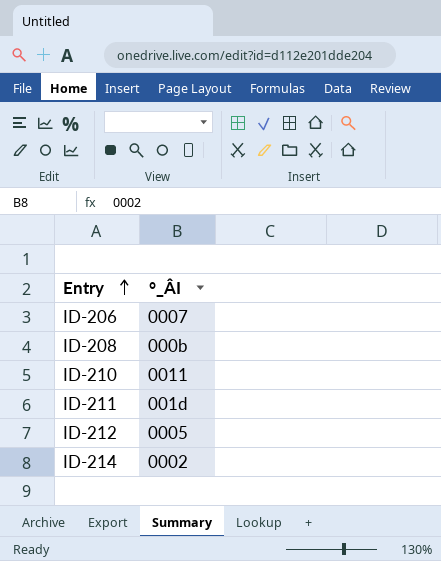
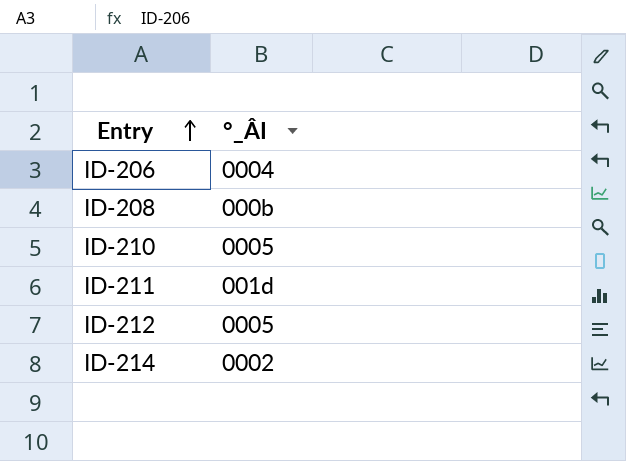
ID-206 | °_ÂI: 0007 -> 0004
ID-210 | °_ÂI: 0011 -> 0005

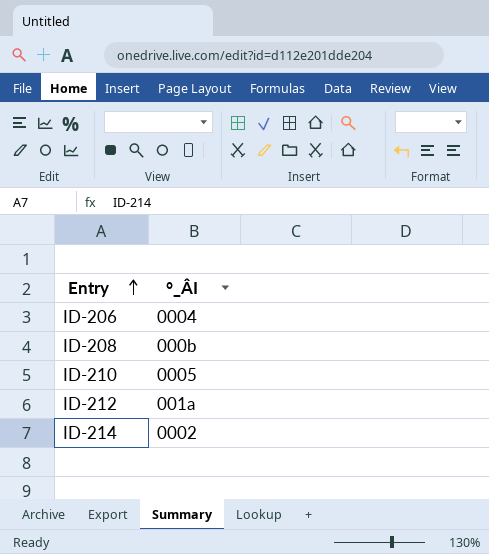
row ID-211: 001d -> none
ID-212 | °_ÂI: 0005 -> 001a

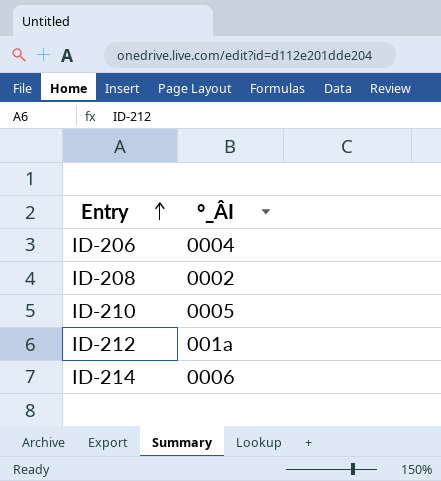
ID-208 | °_ÂI: 000b -> 0002
ID-214 | °_ÂI: 0002 -> 0006

